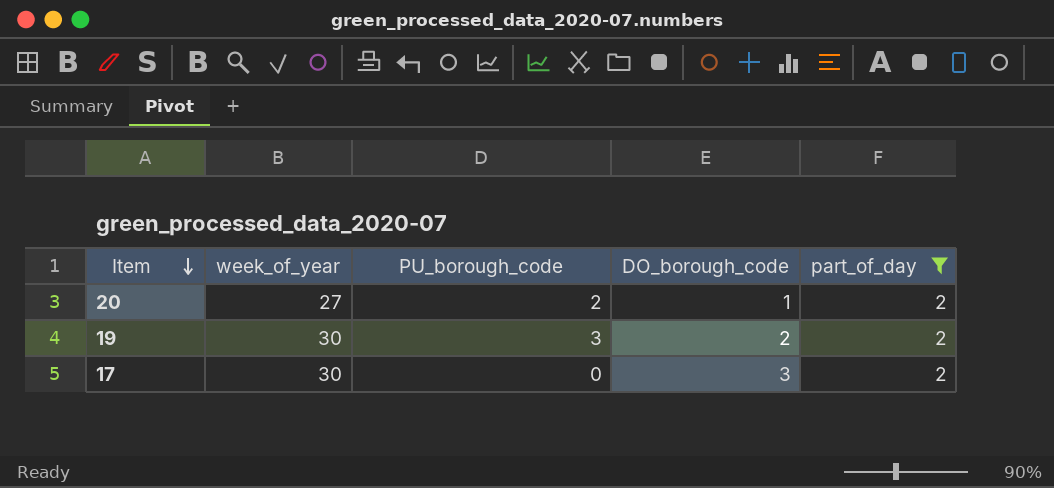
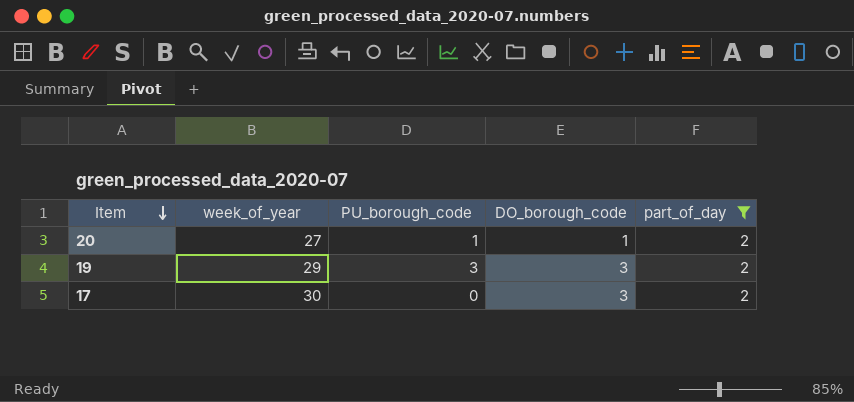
20 | PU_borough_code: 2 -> 1
19 | week_of_year: 30 -> 29
19 | DO_borough_code: 2 -> 3

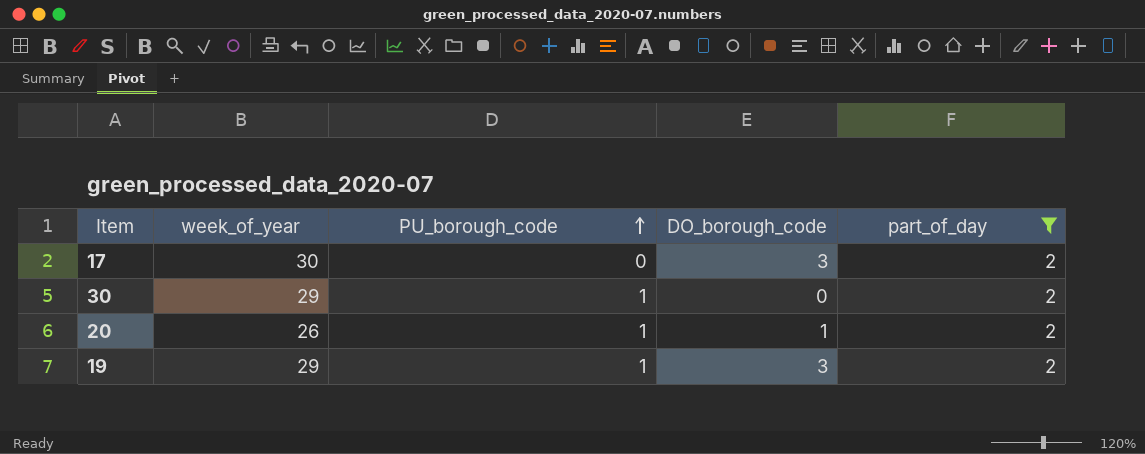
row order: Item descending -> PU_borough_code ascending
row 30: none -> 29 | 1 | 0 | 2
20 | week_of_year: 27 -> 26
19 | PU_borough_code: 3 -> 1

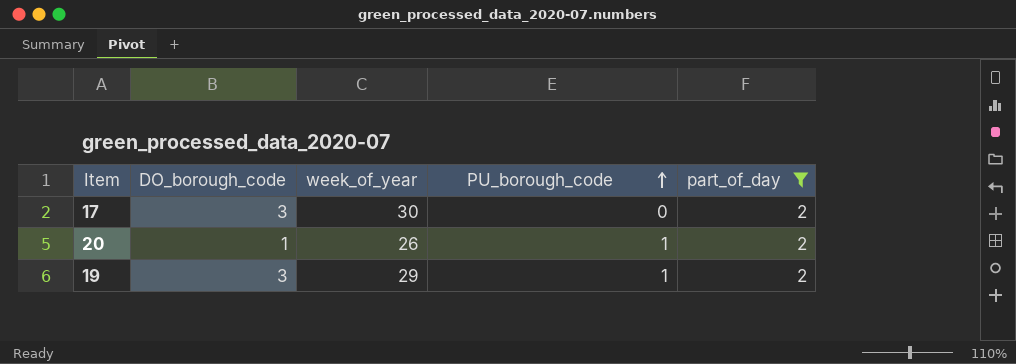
column DO_borough_code | position: 4 -> 2
row 30: 29 | 1 | 0 | 2 -> none

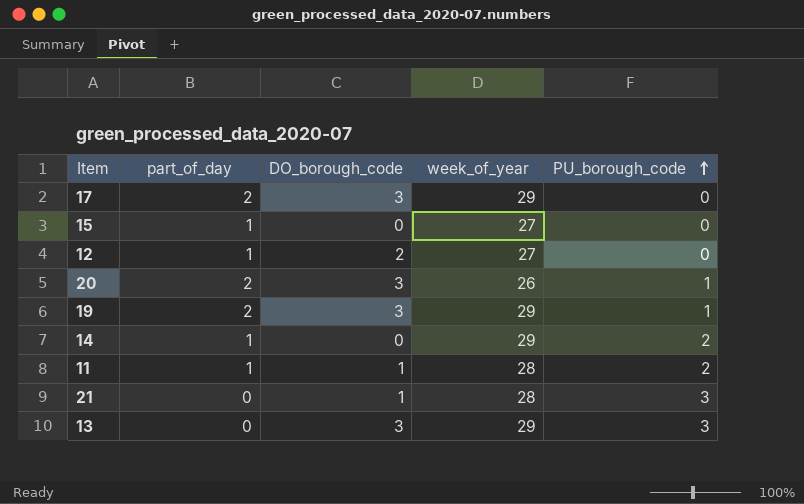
filter: part_of_day = 2 -> none
column part_of_day | position: 5 -> 2
17 | week_of_year: 30 -> 29
20 | DO_borough_code: 1 -> 3

